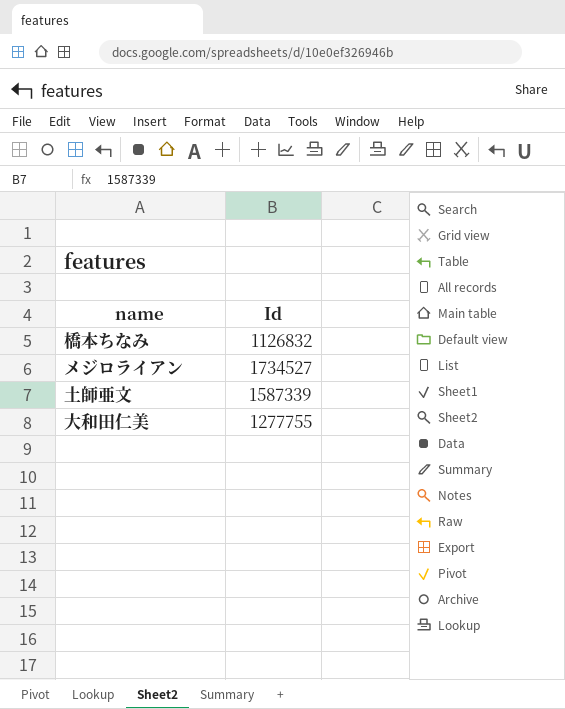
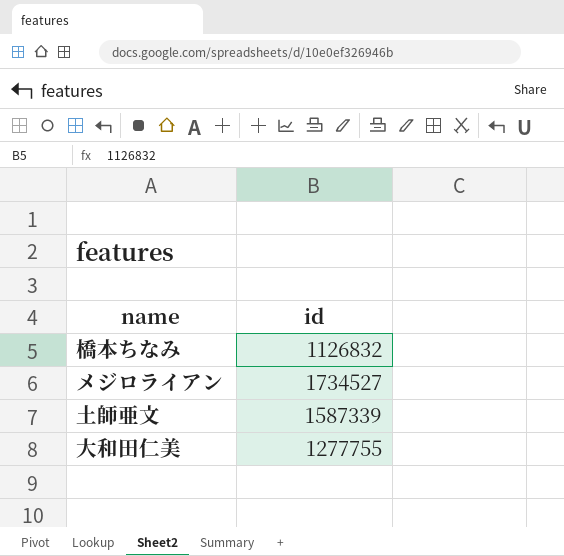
column name: Id -> id

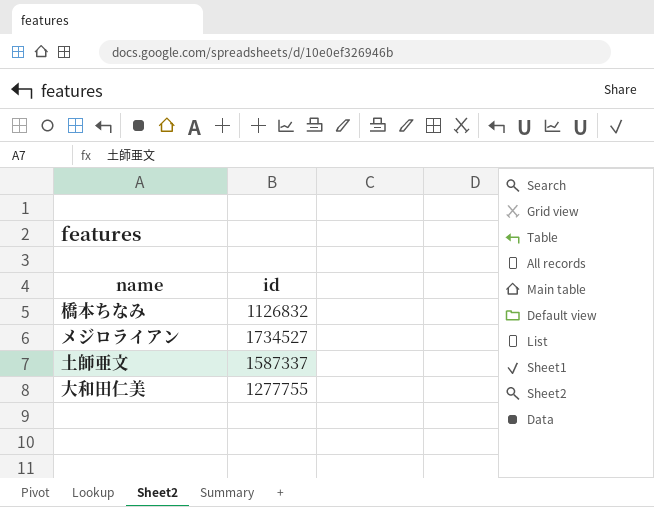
土師亜文 | id: 1587339 -> 1587337

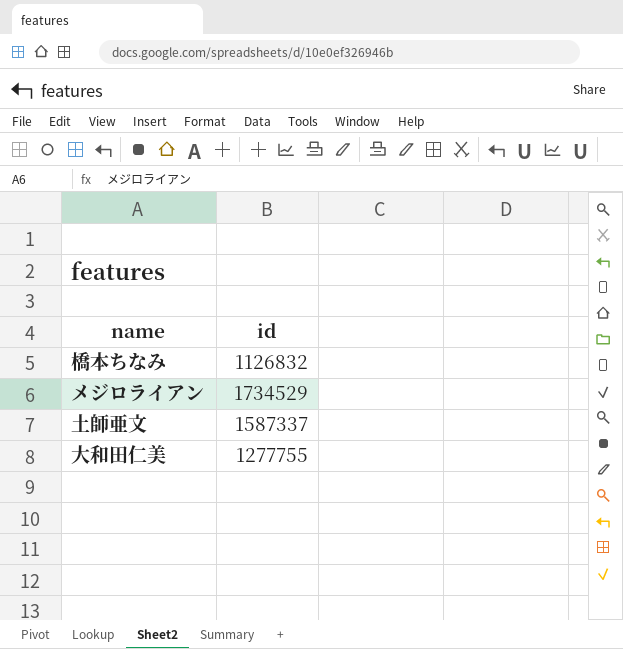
メジロライアン | id: 1734527 -> 1734529

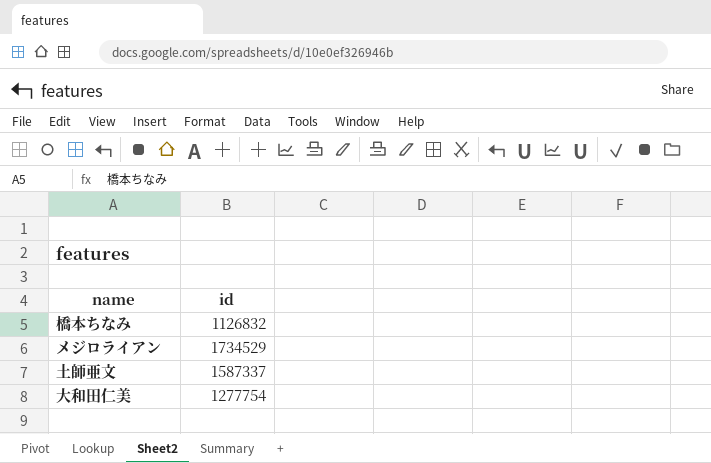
大和田仁美 | id: 1277755 -> 1277754

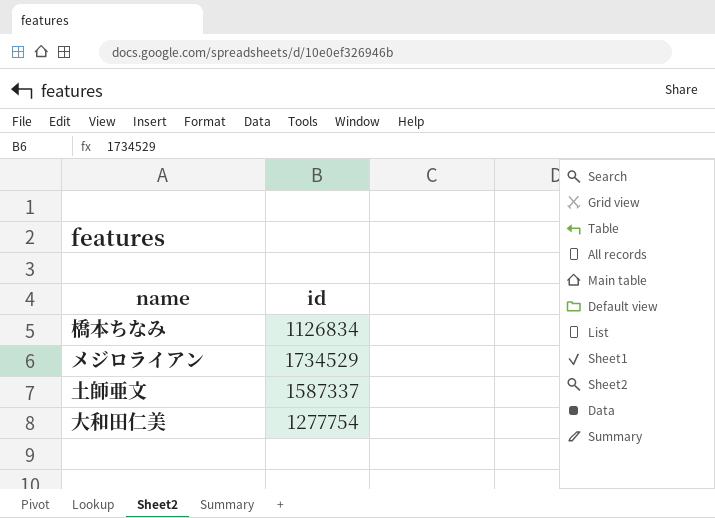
橋本ちなみ | id: 1126832 -> 1126834

